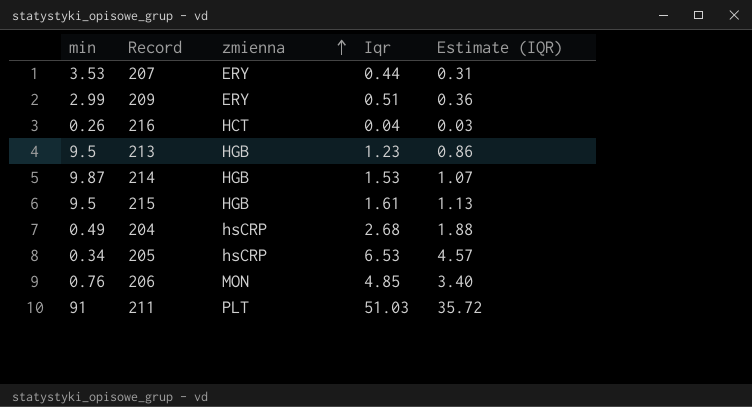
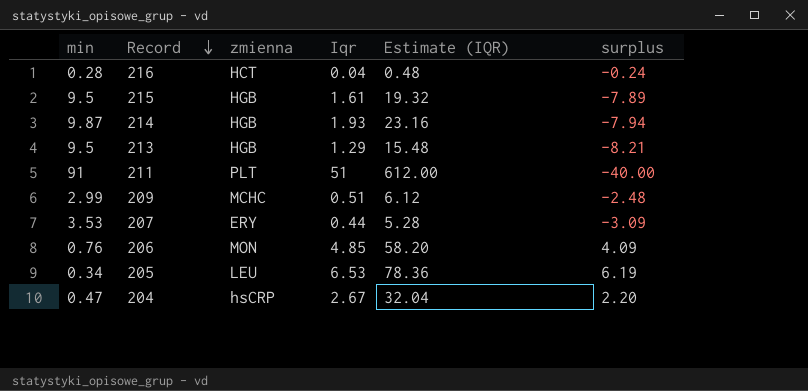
row order: zmienna ascending -> Record descending
column Estimate (IQR) | formula: [Iqr] * 0.7 -> [Iqr] * 12
column surplus | formula: none -> [Iqr] - [min]
216 | min: 0.26 -> 0.28
214 | Iqr: 1.53 -> 1.93
213 | Iqr: 1.23 -> 1.29
211 | Iqr: 51.03 -> 51
209 | zmienna: ERY -> MCHC
205 | zmienna: hsCRP -> LEU
204 | min: 0.49 -> 0.47
204 | Iqr: 2.68 -> 2.67

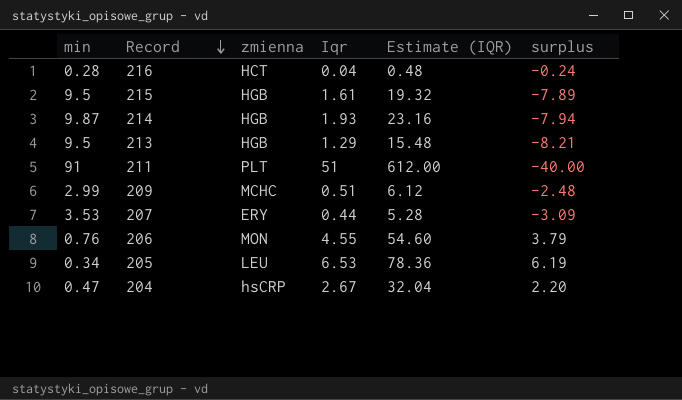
206 | Iqr: 4.85 -> 4.55
206 | Estimate (IQR): 58.20 -> 54.60
206 | surplus: 4.09 -> 3.79

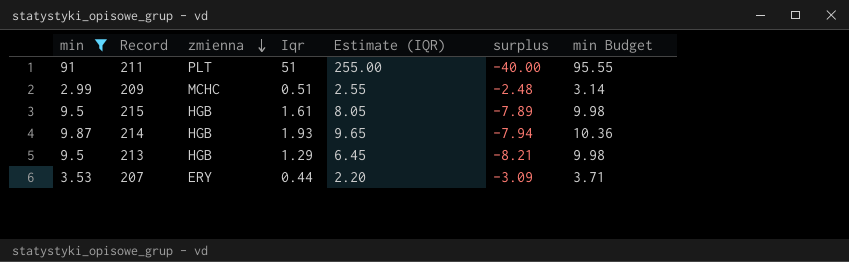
filter: none -> min >= 2.99
row order: Record descending -> zmienna descending
column Estimate (IQR) | formula: [Iqr] * 12 -> [Iqr] * 5
column min Budget | formula: none -> [min] * 1.05

